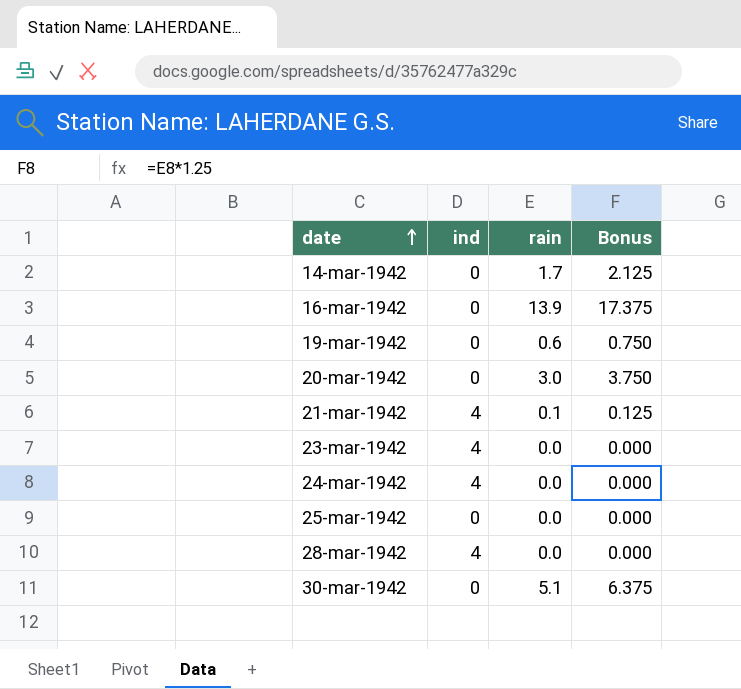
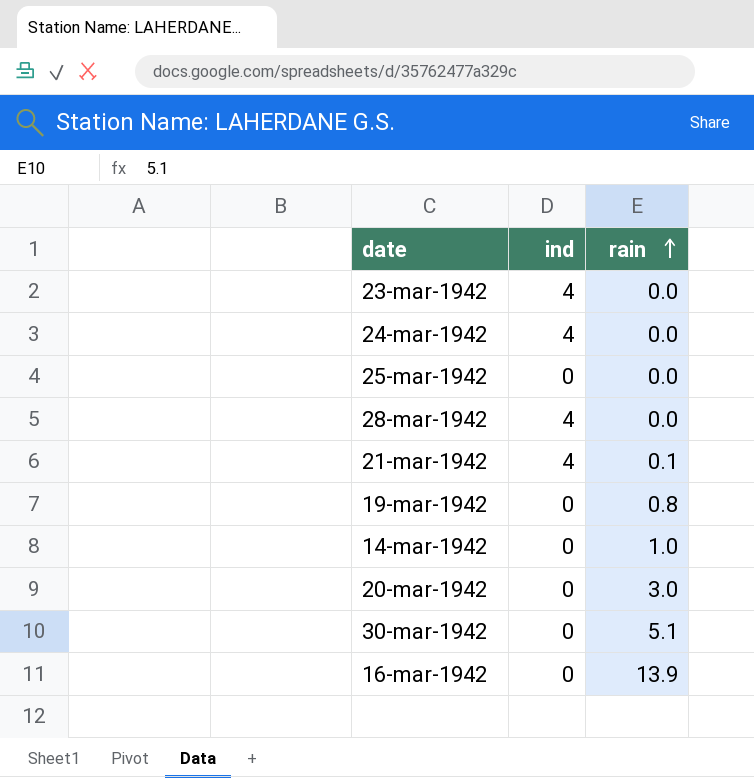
row order: date ascending -> rain ascending
column Bonus | formula: [rain] * 1.25 -> none
19-mar-1942 | rain: 0.6 -> 0.8
14-mar-1942 | rain: 1.7 -> 1.0

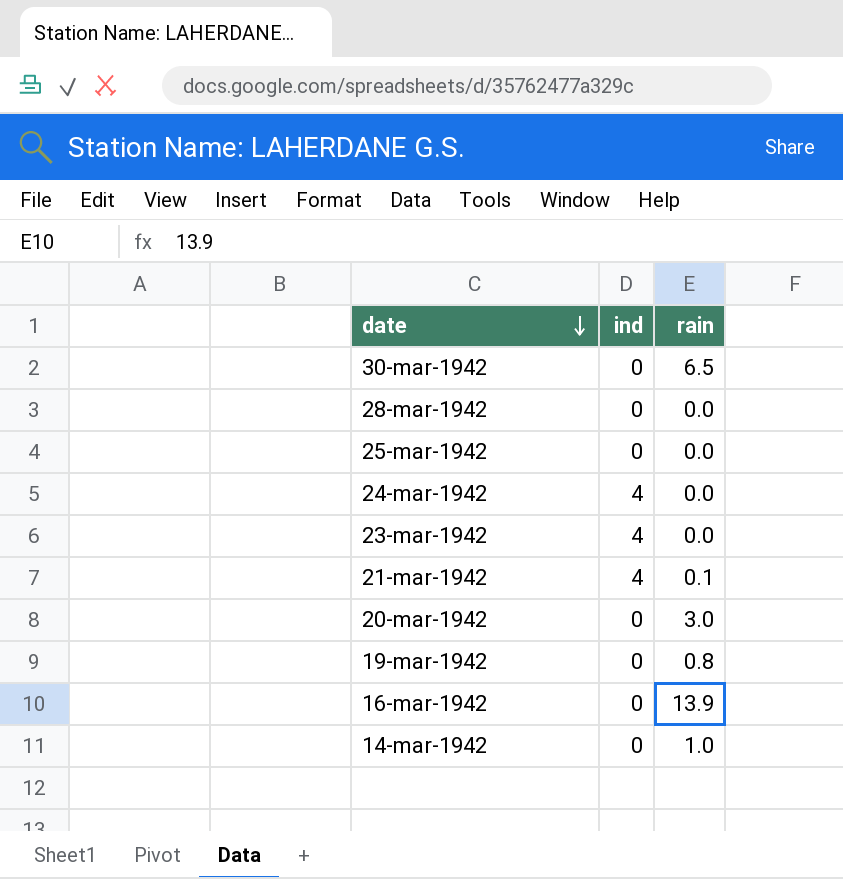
row order: rain ascending -> date descending
30-mar-1942 | rain: 5.1 -> 6.5
28-mar-1942 | ind: 4 -> 0

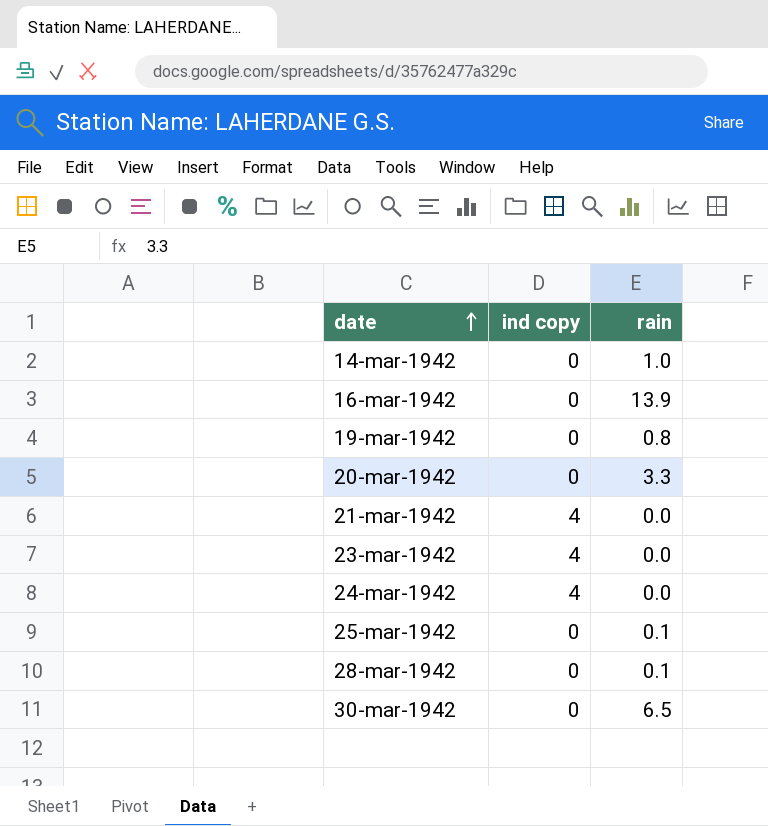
row order: date descending -> date ascending
column name: ind -> ind copy
20-mar-1942 | rain: 3.0 -> 3.3
21-mar-1942 | rain: 0.1 -> 0.0
25-mar-1942 | rain: 0.0 -> 0.1
28-mar-1942 | rain: 0.0 -> 0.1

